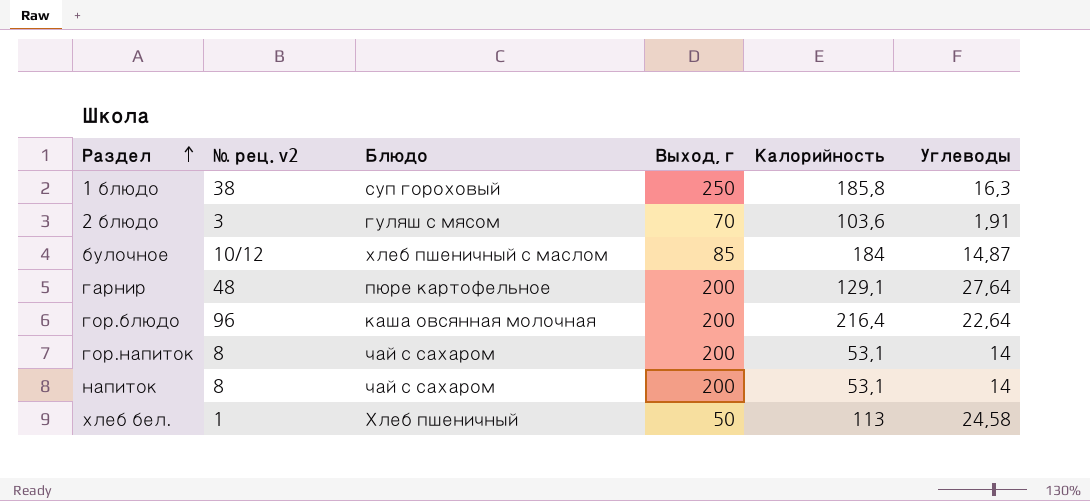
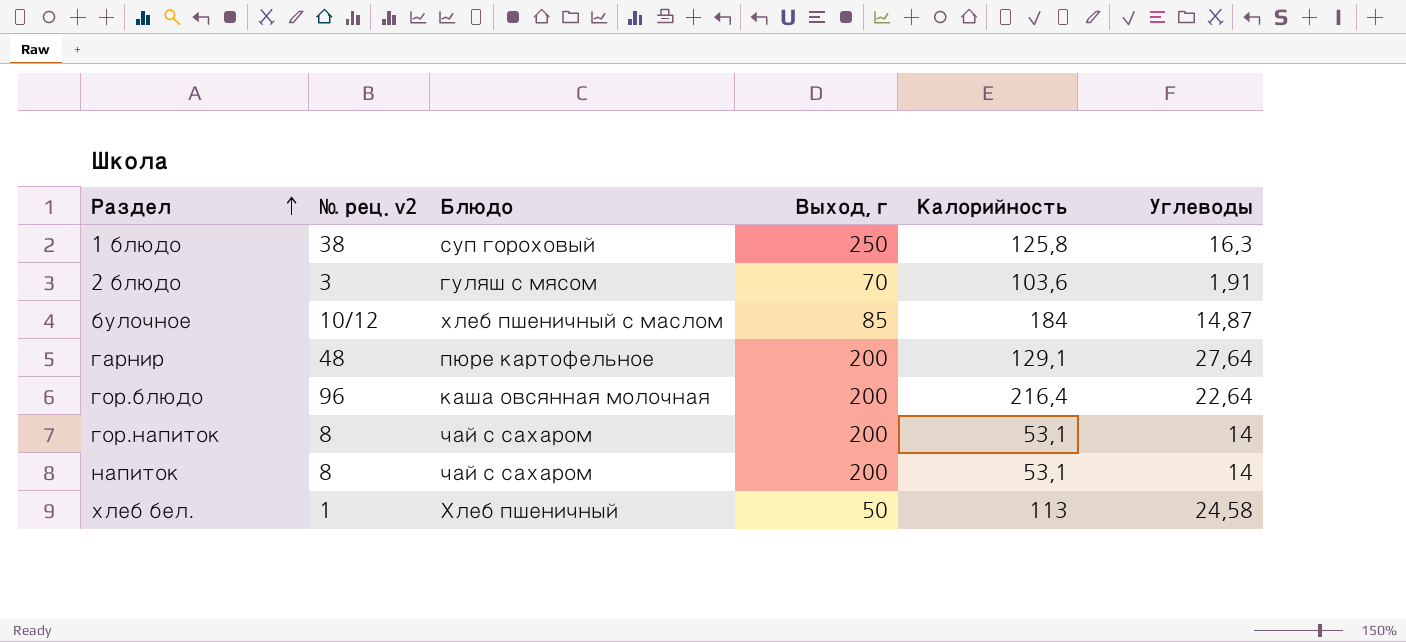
1 блюдо | Калорийность: 185,8 -> 125,8

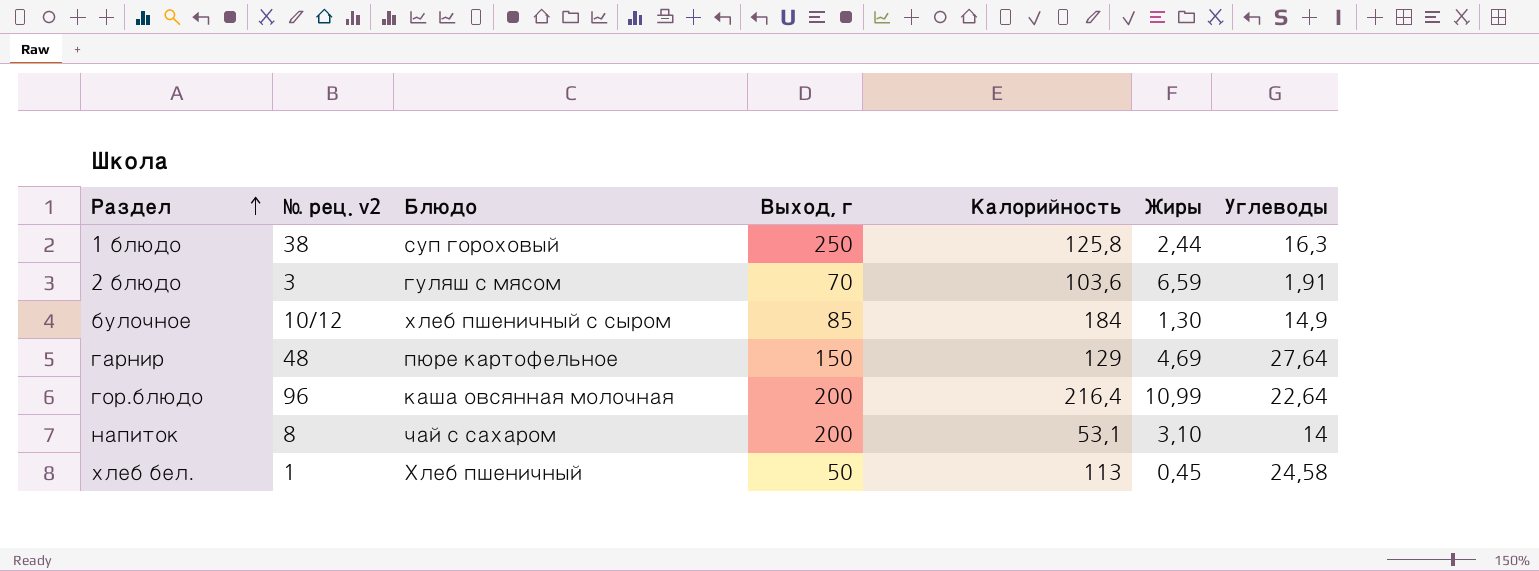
column Жиры | position: none -> 6
row гор.напиток: 8 | чай с сахаром | 200 | 53,1 | 14 -> none
булочное | Блюдо: хлеб пшеничный с маслом -> хлеб пшеничный с сыром
булочное | Углеводы: 14,87 -> 14,9
гарнир | Выход, г: 200 -> 150
гарнир | Калорийность: 129,1 -> 129

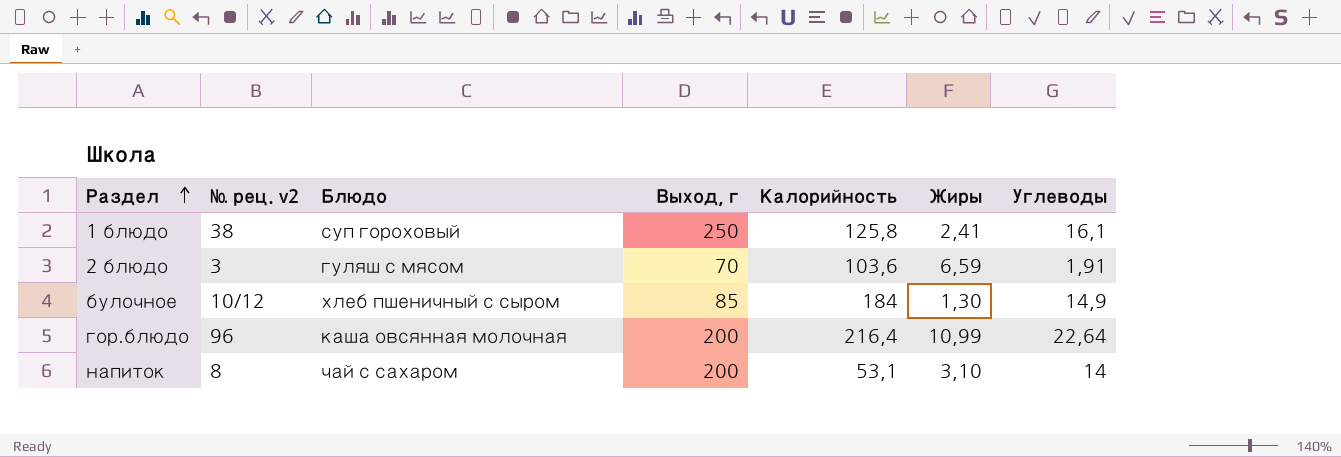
row гарнир: 48 | пюре картофельное | 150 | 129 | 4,69 | 27,64 -> none
row хлеб бел.: 1 | Хлеб пшеничный | 50 | 113 | 0,45 | 24,58 -> none
1 блюдо | Жиры: 2,44 -> 2,41
1 блюдо | Углеводы: 16,3 -> 16,1

